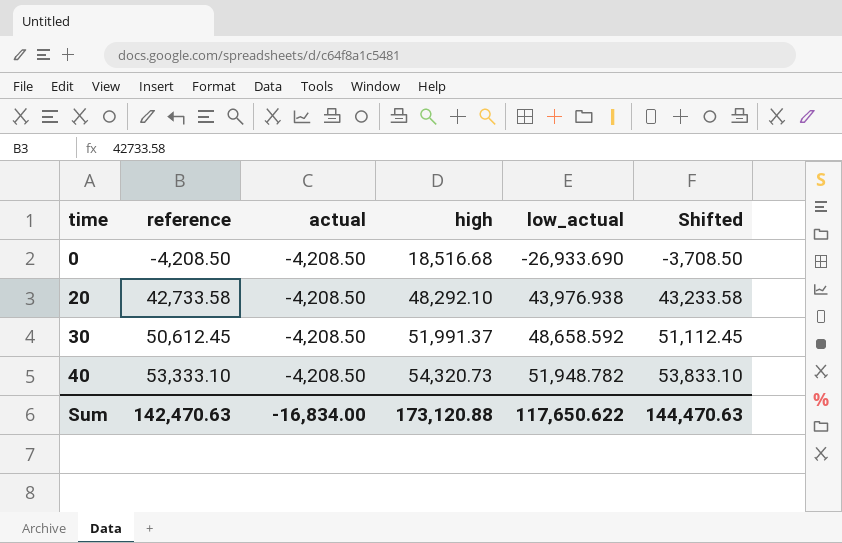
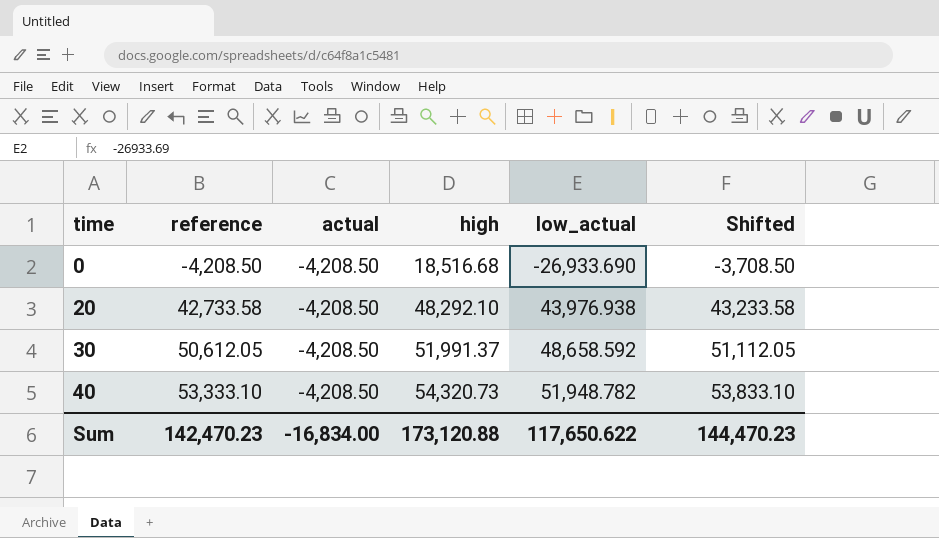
30 | reference: 50,612.45 -> 50,612.05
30 | Shifted: 51,112.45 -> 51,112.05
Sum | reference: 142,470.63 -> 142,470.23
Sum | Shifted: 144,470.63 -> 144,470.23

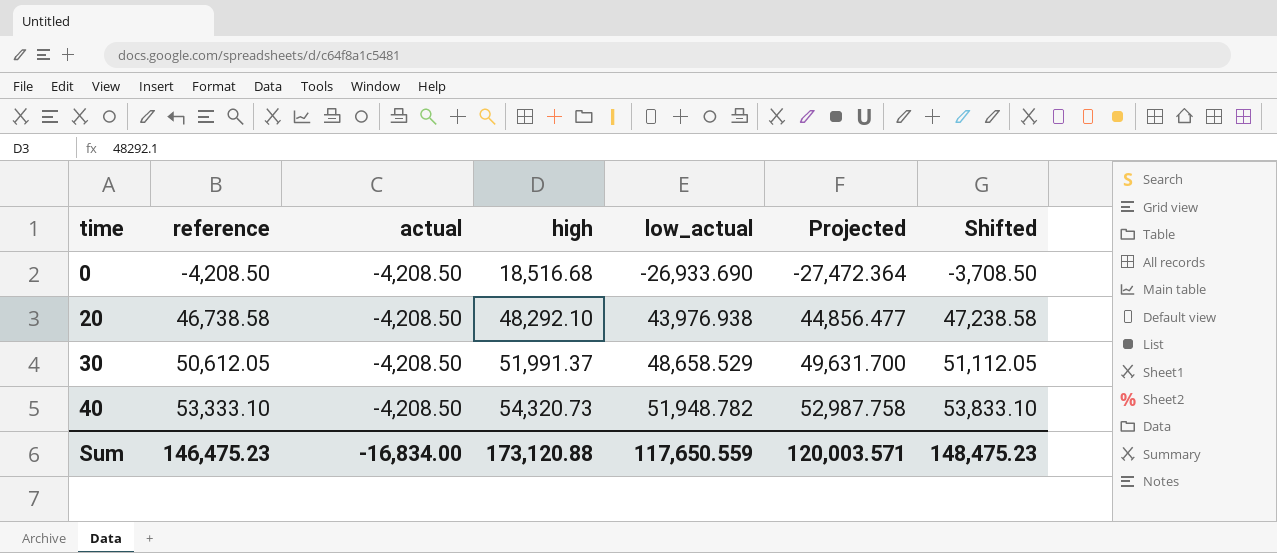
column Projected | formula: none -> [low_actual] * 1.02
20 | reference: 42,733.58 -> 46,738.58
20 | Shifted: 43,233.58 -> 47,238.58
30 | low_actual: 48,658.592 -> 48,658.529
Sum | reference: 142,470.23 -> 146,475.23
Sum | low_actual: 117,650.622 -> 117,650.559
Sum | Shifted: 144,470.23 -> 148,475.23

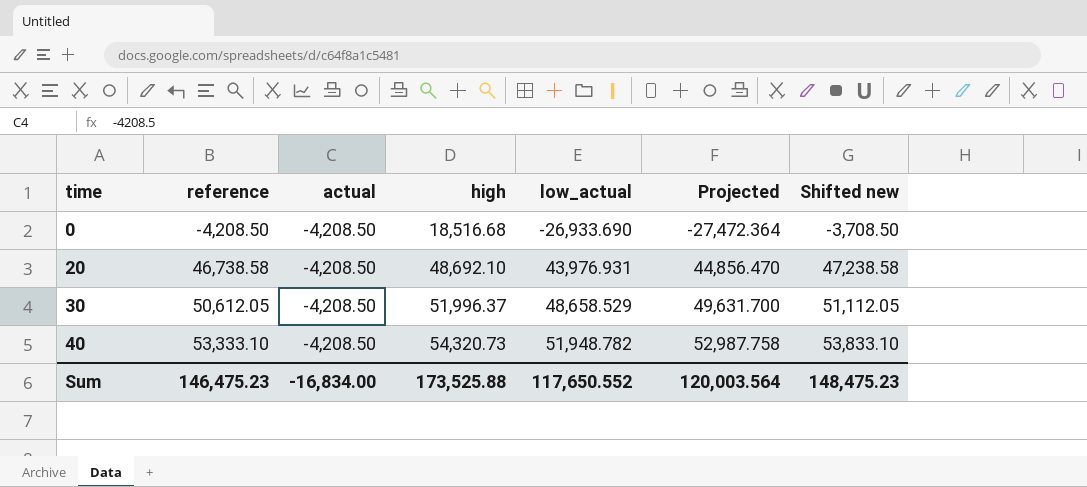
column name: Shifted -> Shifted new
20 | high: 48,292.10 -> 48,692.10
20 | low_actual: 43,976.938 -> 43,976.931
20 | Projected: 44,856.477 -> 44,856.470
30 | high: 51,991.37 -> 51,996.37
Sum | high: 173,120.88 -> 173,525.88
Sum | low_actual: 117,650.559 -> 117,650.552
Sum | Projected: 120,003.571 -> 120,003.564

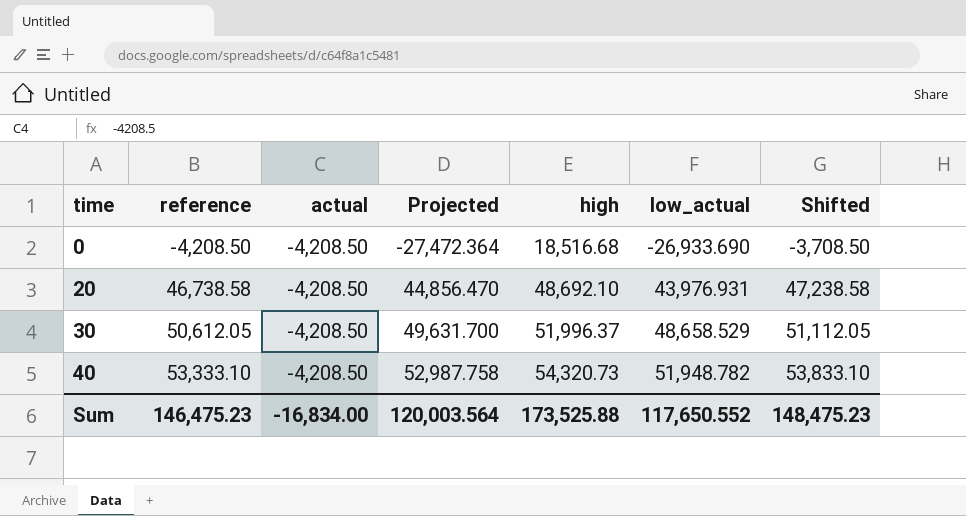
column Projected | position: 6 -> 4
column name: Shifted new -> Shifted

